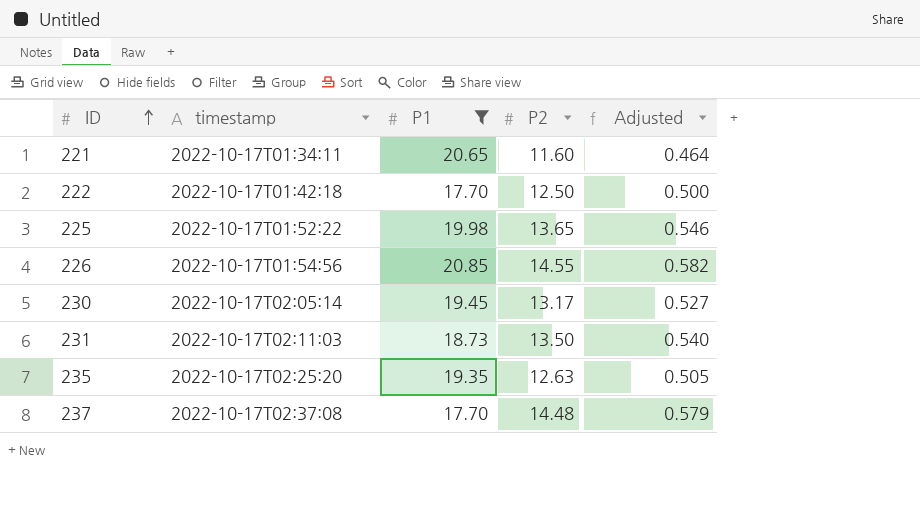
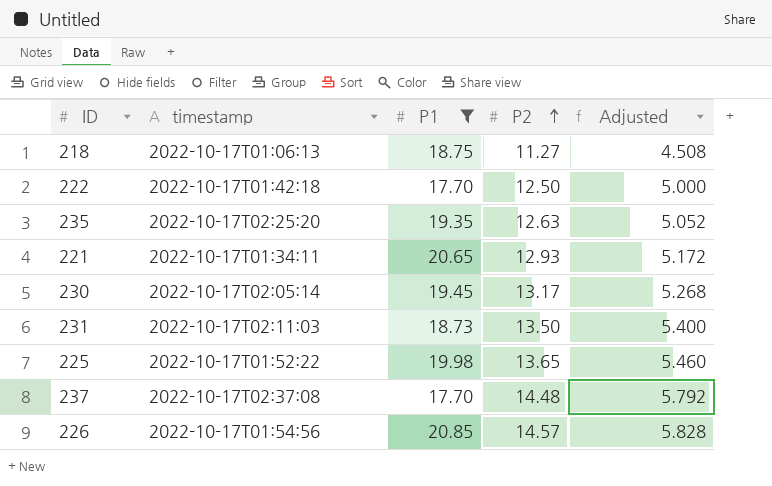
row order: ID ascending -> P2 ascending
column Adjusted | formula: [P2] * 0.04 -> [P2] * 0.4
row 218: none -> 2022-10-17T01:06:13 | 18.75 | 11.27 | 4.508
221 | P2: 11.60 -> 12.93
226 | P2: 14.55 -> 14.57

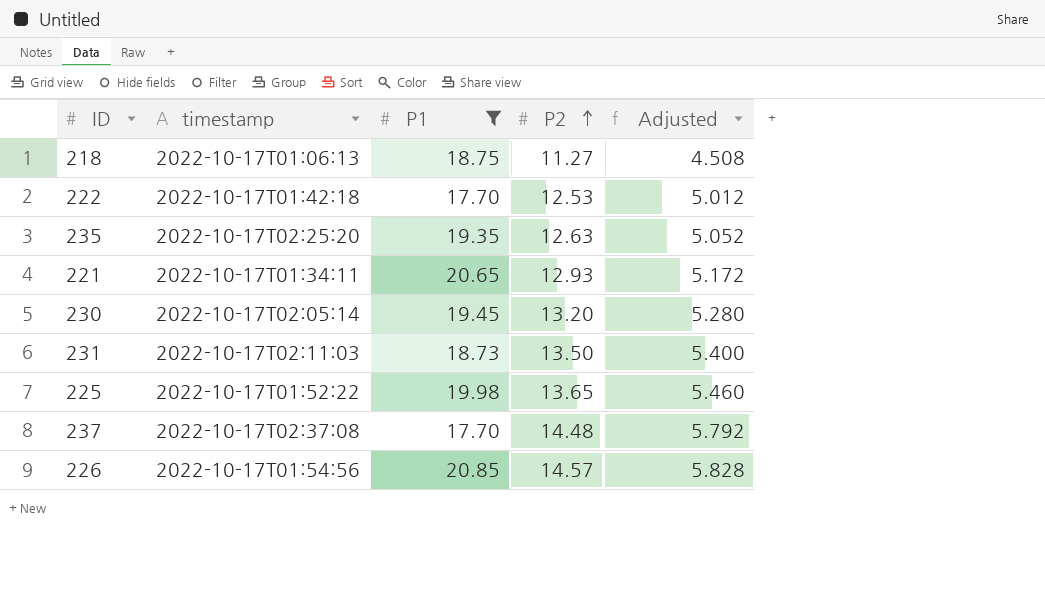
222 | P2: 12.50 -> 12.53
222 | Adjusted: 5.000 -> 5.012
230 | P2: 13.17 -> 13.20
230 | Adjusted: 5.268 -> 5.280

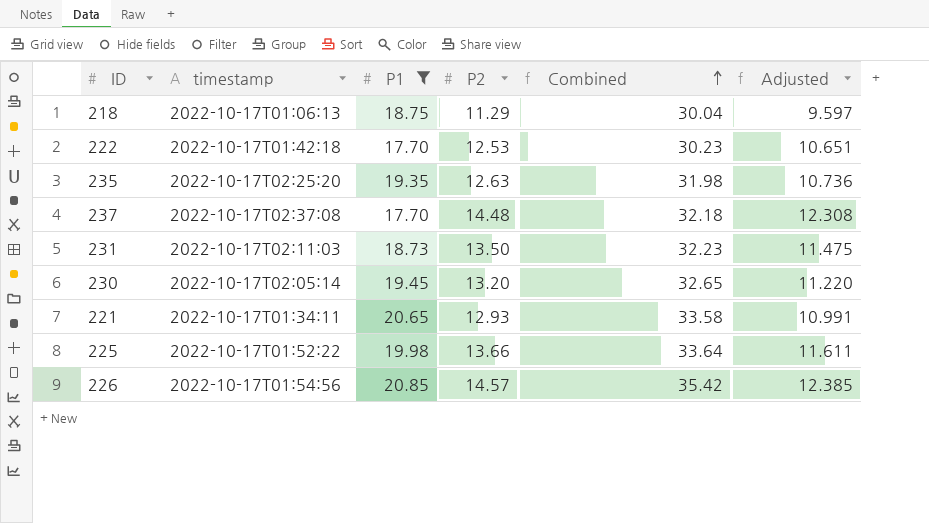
row order: P2 ascending -> Combined ascending
column Combined | formula: none -> [P1] + [P2]
column Adjusted | formula: [P2] * 0.4 -> [P2] * 0.85
218 | P2: 11.27 -> 11.29
225 | P2: 13.65 -> 13.66

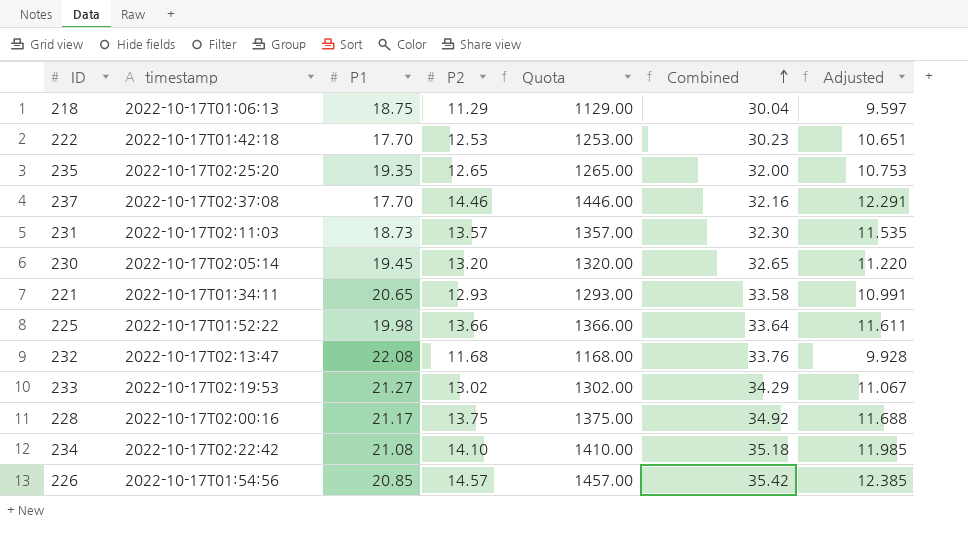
filter: P1 <= 20.85 -> none
column Quota | formula: none -> [P2] * 100
235 | P2: 12.63 -> 12.65
235 | Combined: 31.98 -> 32.00
235 | Adjusted: 10.736 -> 10.753
237 | P2: 14.48 -> 14.46
237 | Combined: 32.18 -> 32.16
237 | Adjusted: 12.308 -> 12.291
231 | P2: 13.50 -> 13.57
231 | Combined: 32.23 -> 32.30
231 | Adjusted: 11.475 -> 11.535

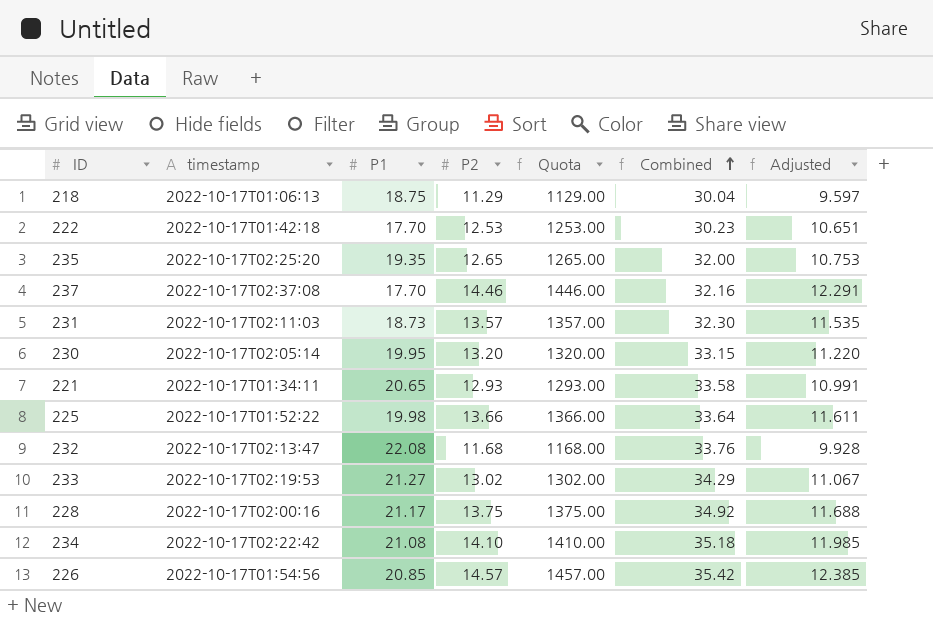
230 | P1: 19.45 -> 19.95
230 | Combined: 32.65 -> 33.15

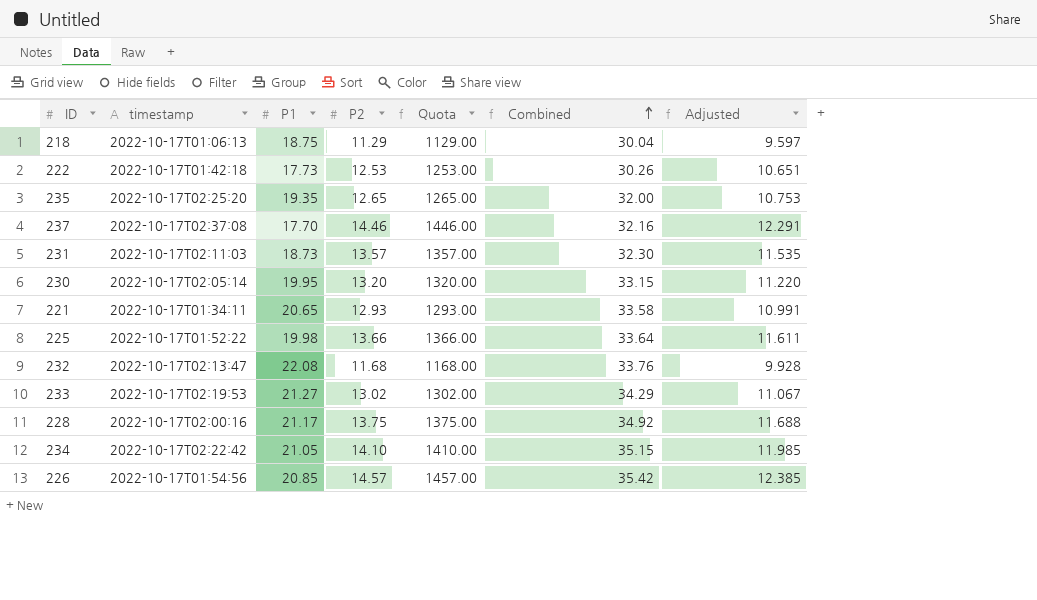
222 | P1: 17.70 -> 17.73
222 | Combined: 30.23 -> 30.26
234 | P1: 21.08 -> 21.05
234 | Combined: 35.18 -> 35.15

